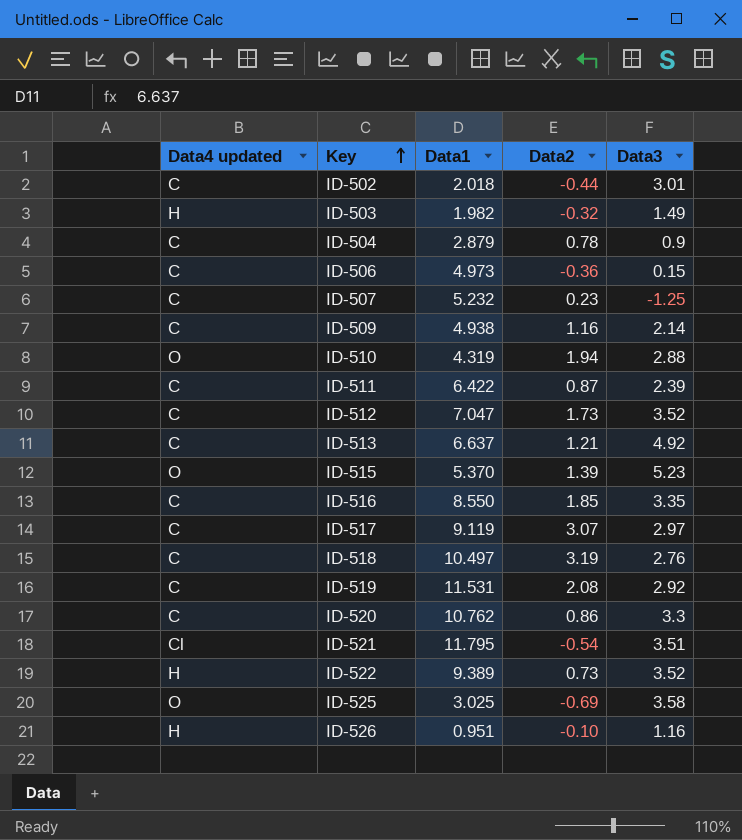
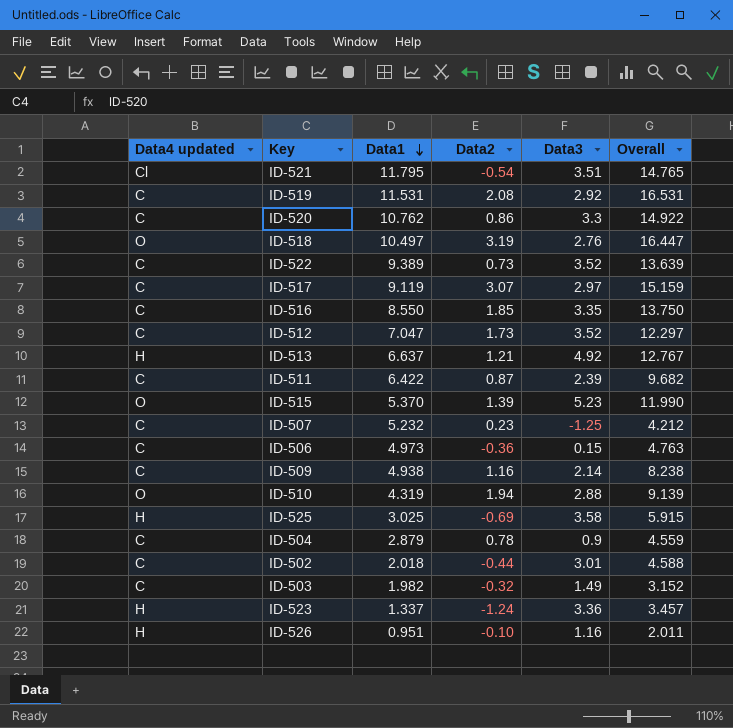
row order: Key ascending -> Data1 descending
column Overall | formula: none -> [Data1] + [Data2] + [Data3]
ID-518 | Data4 updated: C -> O
ID-522 | Data4 updated: H -> C
ID-513 | Data4 updated: C -> H
ID-525 | Data4 updated: O -> H
ID-503 | Data4 updated: H -> C
row ID-523: none -> H | 1.337 | -1.24 | 3.36 | 3.457

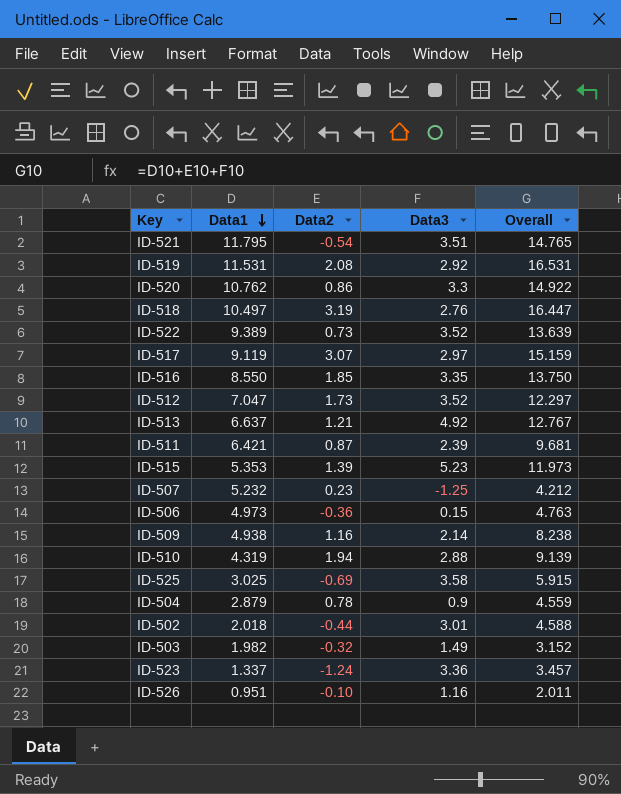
column Data4 updated | position: 1 -> none
ID-511 | Data1: 6.422 -> 6.421
ID-511 | Overall: 9.682 -> 9.681
ID-515 | Data1: 5.370 -> 5.353
ID-515 | Overall: 11.990 -> 11.973

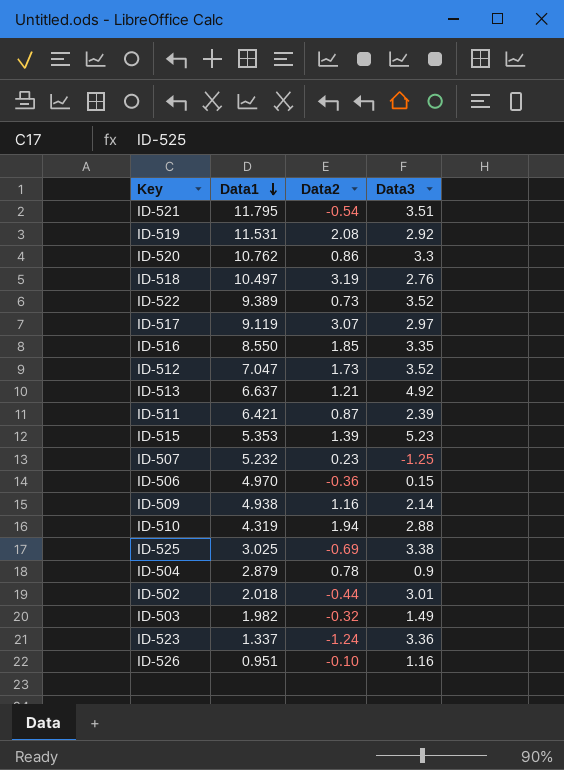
column Overall | formula: [Data1] + [Data2] + [Data3] -> none
ID-506 | Data1: 4.973 -> 4.970
ID-525 | Data3: 3.58 -> 3.38

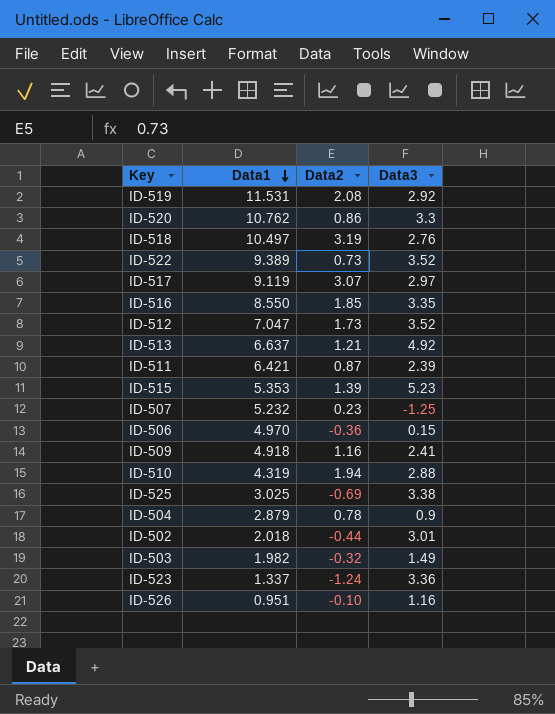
row ID-521: 11.795 | -0.54 | 3.51 -> none
ID-509 | Data1: 4.938 -> 4.918
ID-509 | Data3: 2.14 -> 2.41

